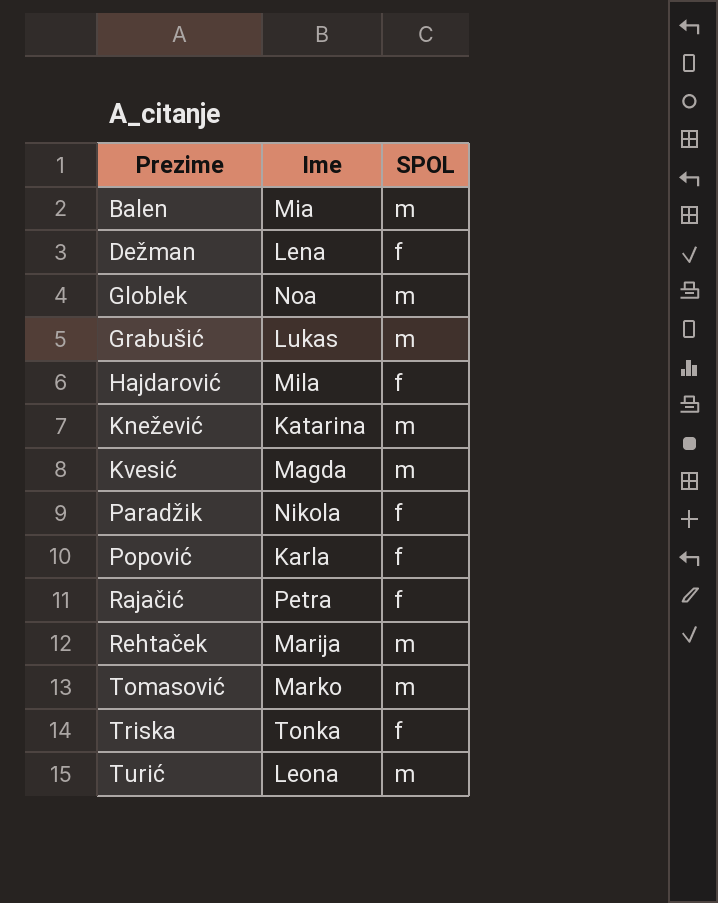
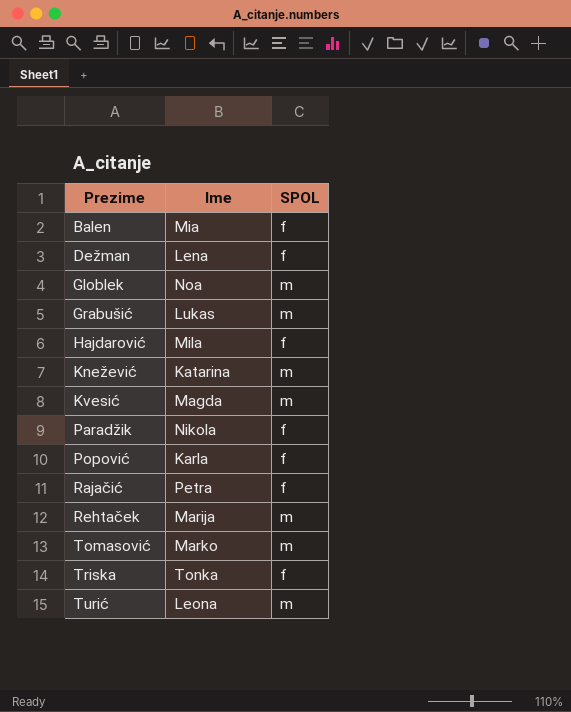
Balen | SPOL: m -> f

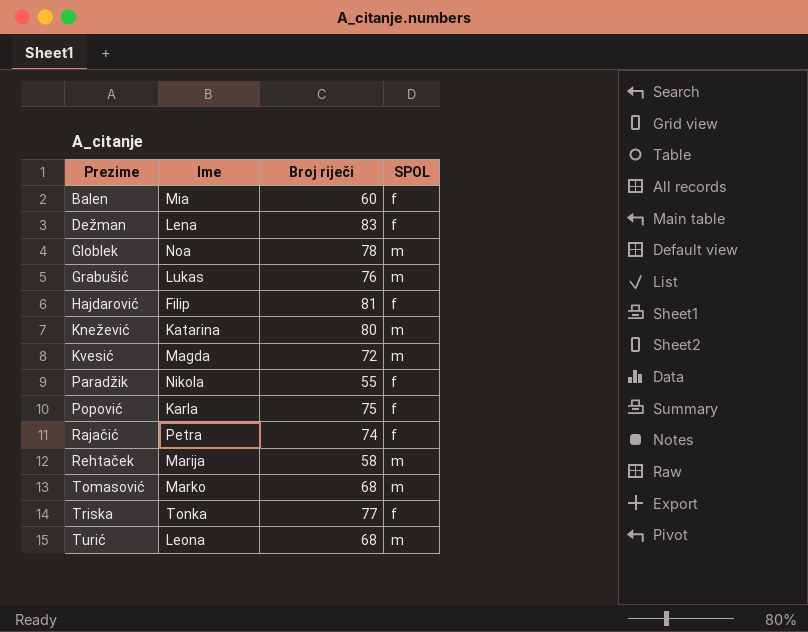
column Broj riječi | position: none -> 3
Hajdarović | Ime: Mila -> Filip

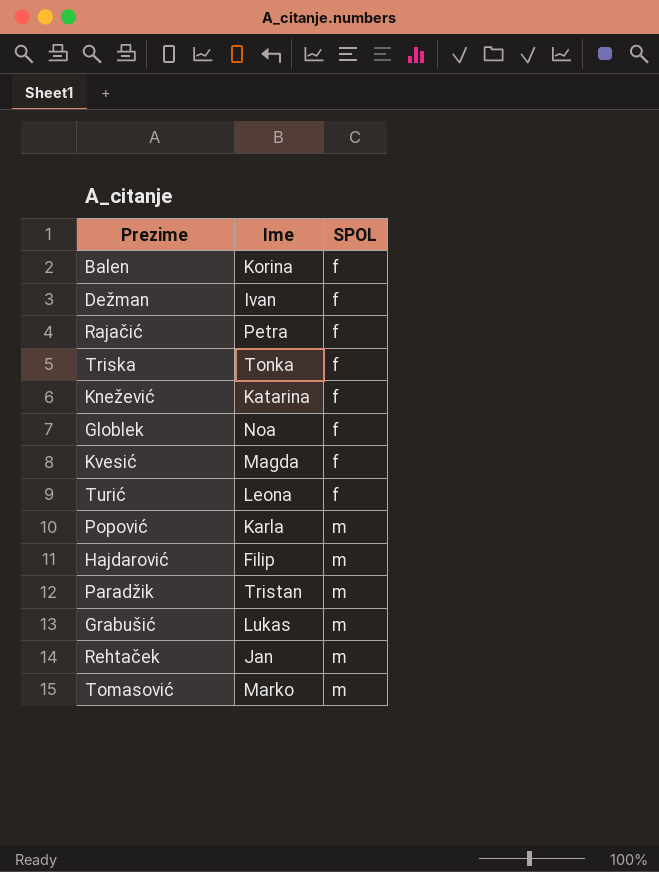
row order: Prezime ascending -> SPOL ascending
column Broj riječi | position: 3 -> none
Balen | Ime: Mia -> Korina
Dežman | Ime: Lena -> Ivan
Knežević | SPOL: m -> f
Globlek | SPOL: m -> f
Kvesić | SPOL: m -> f
Turić | SPOL: m -> f
Popović | SPOL: f -> m
Hajdarović | SPOL: f -> m
Paradžik | Ime: Nikola -> Tristan
Paradžik | SPOL: f -> m
Rehtaček | Ime: Marija -> Jan

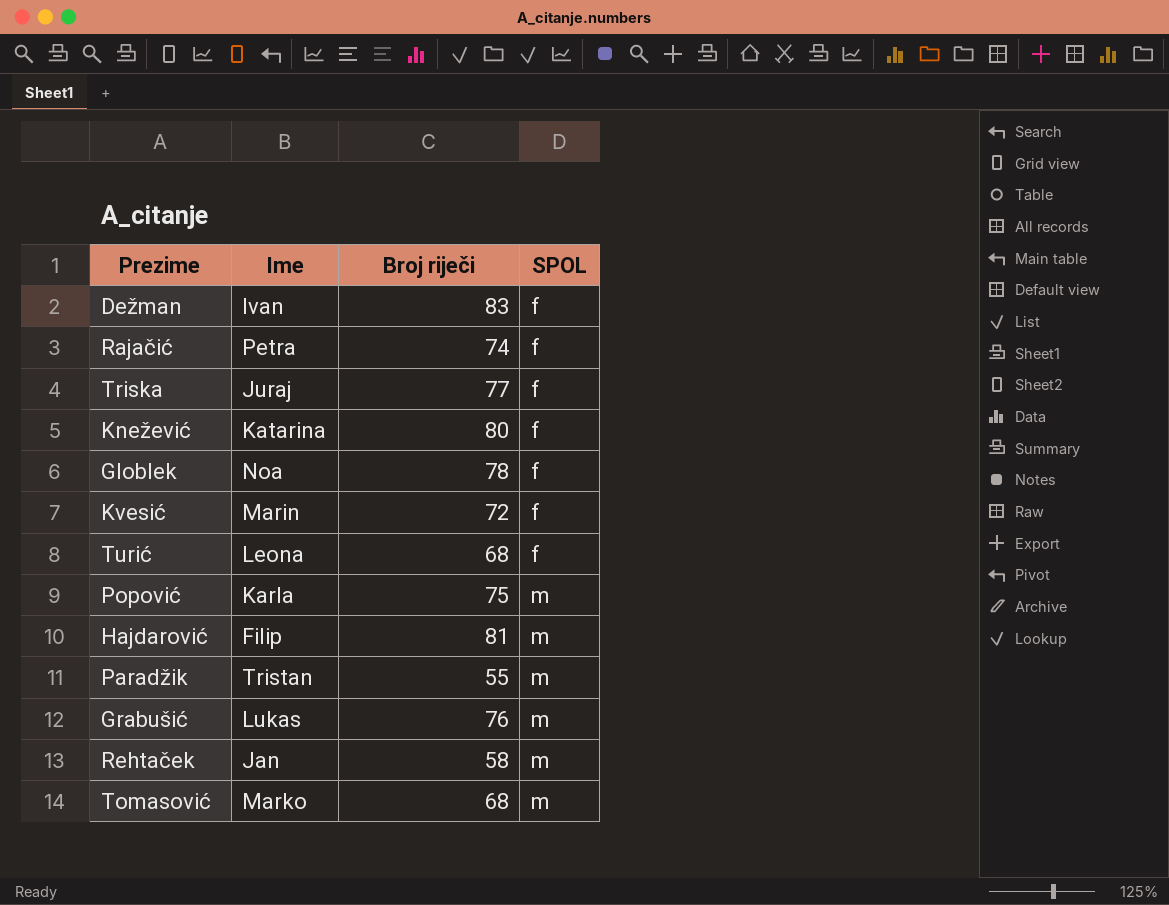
column Broj riječi | position: none -> 3
row Balen: Korina | f -> none
Triska | Ime: Tonka -> Juraj
Kvesić | Ime: Magda -> Marin

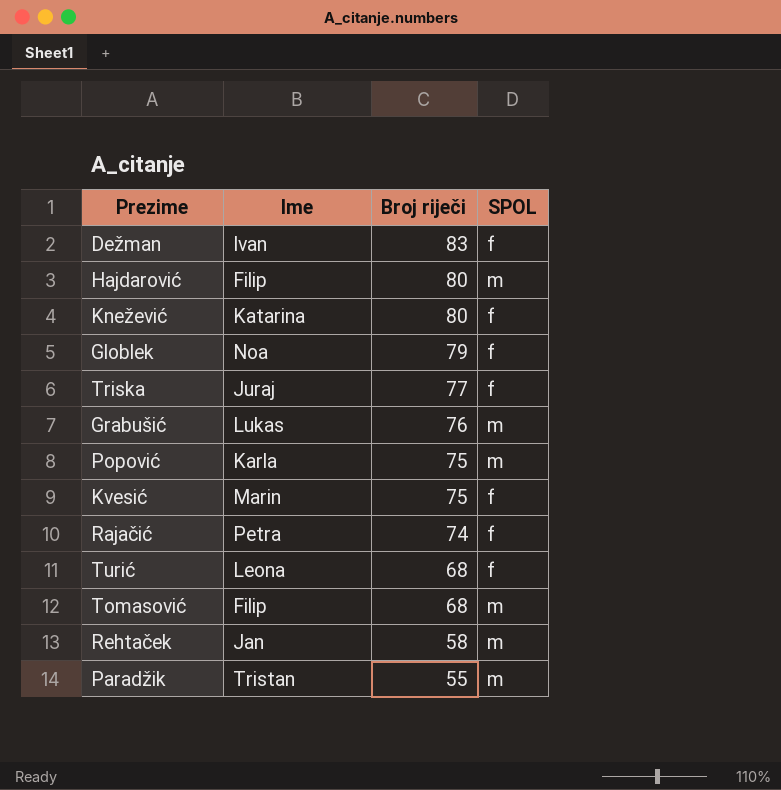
row order: SPOL ascending -> Broj riječi descending
Hajdarović | Broj riječi: 81 -> 80
Globlek | Broj riječi: 78 -> 79
Kvesić | Broj riječi: 72 -> 75
Tomasović | Ime: Marko -> Filip

